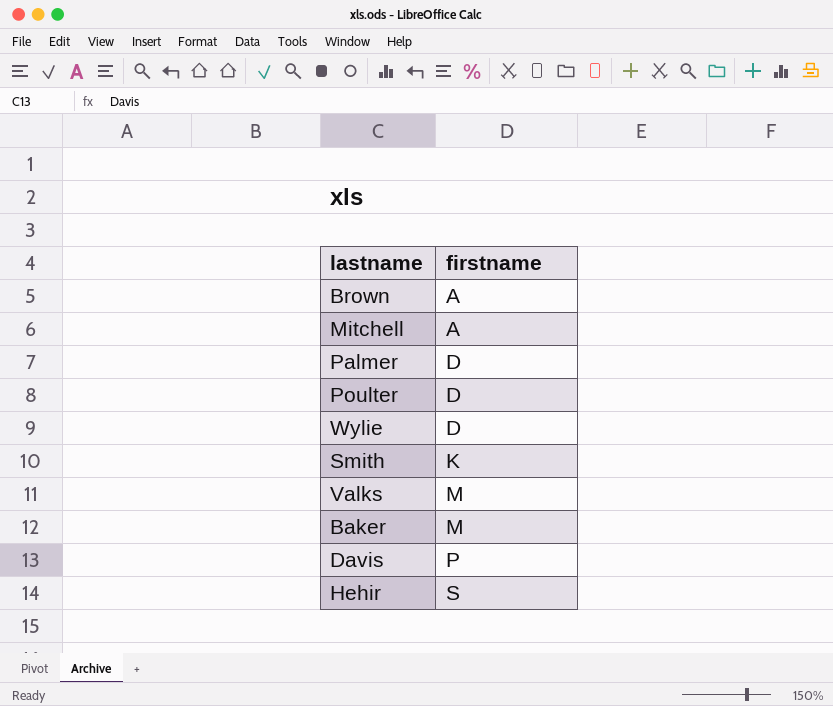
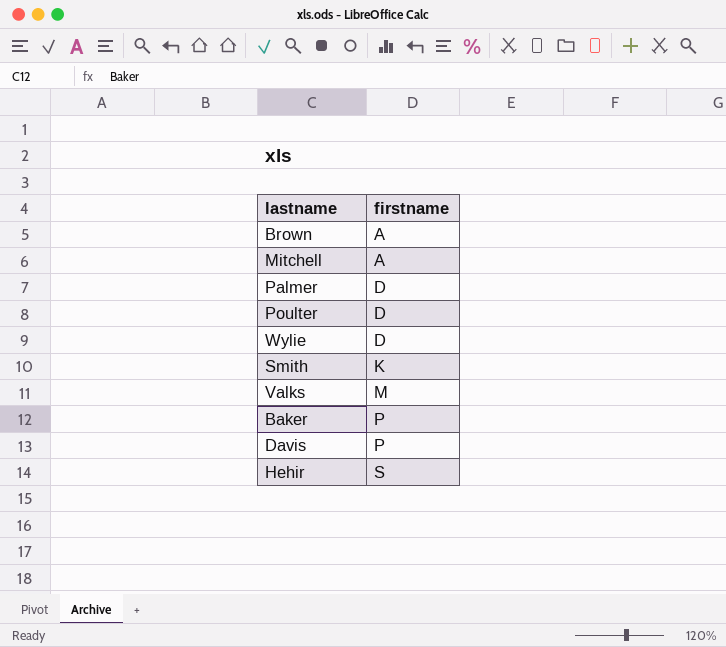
Baker | firstname: M -> P

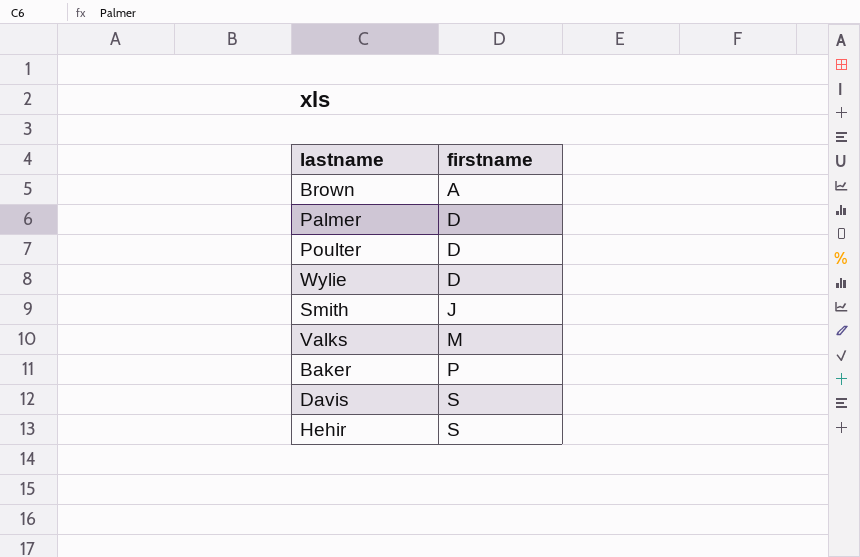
row Mitchell: A -> none
Smith | firstname: K -> J
Davis | firstname: P -> S

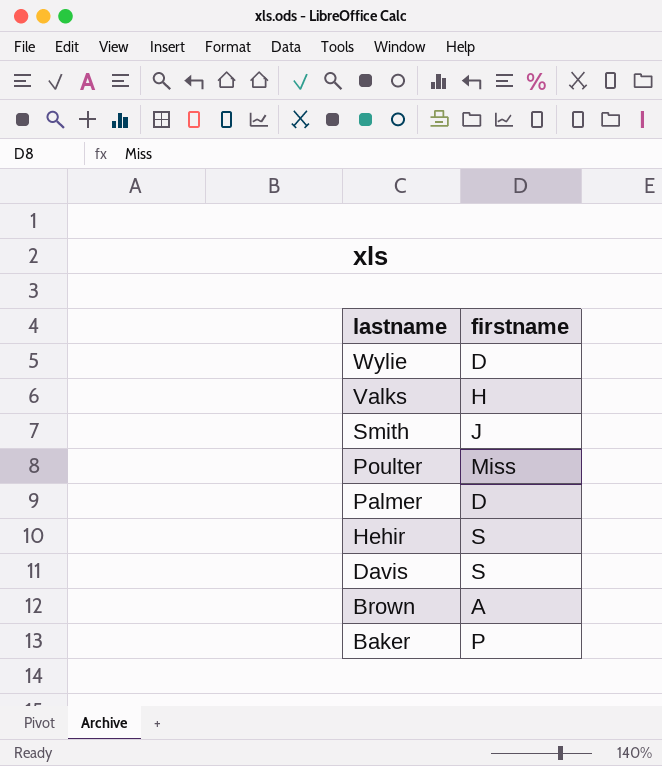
row order: firstname ascending -> lastname descending
Valks | firstname: M -> H
Poulter | firstname: D -> Miss

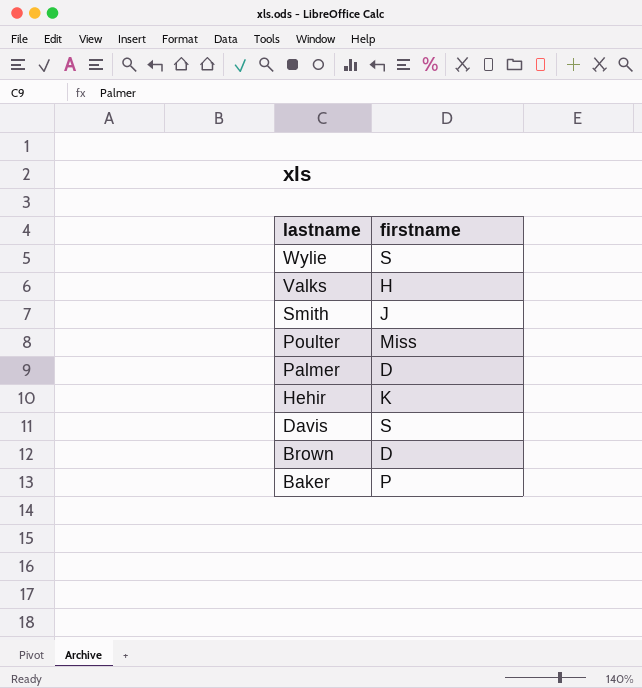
Wylie | firstname: D -> S
Hehir | firstname: S -> K
Brown | firstname: A -> D

